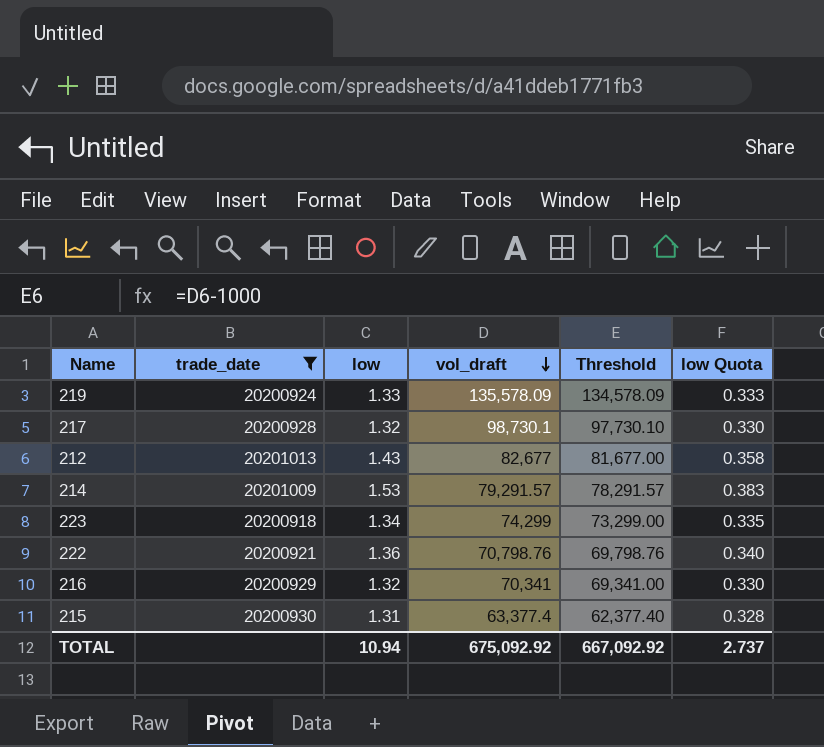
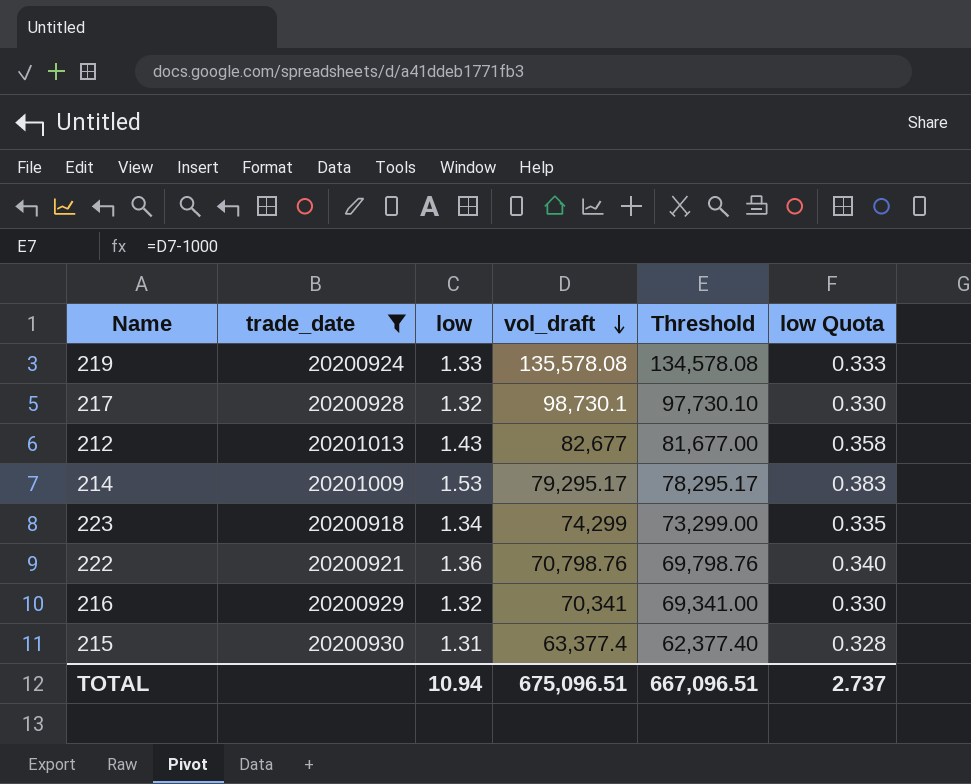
219 | vol_draft: 135,578.09 -> 135,578.08
219 | Threshold: 134,578.09 -> 134,578.08
214 | vol_draft: 79,291.57 -> 79,295.17
214 | Threshold: 78,291.57 -> 78,295.17
TOTAL | vol_draft: 675,092.92 -> 675,096.51
TOTAL | Threshold: 667,092.92 -> 667,096.51

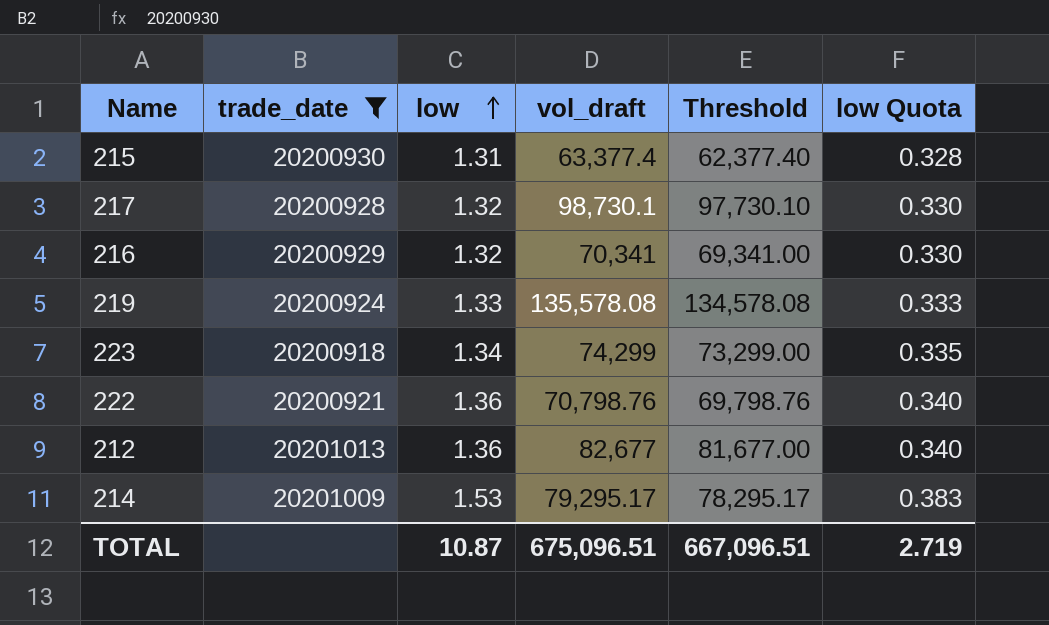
row order: vol_draft descending -> low ascending
212 | low: 1.43 -> 1.36
212 | low Quota: 0.358 -> 0.340
TOTAL | low: 10.94 -> 10.87
TOTAL | low Quota: 2.737 -> 2.719

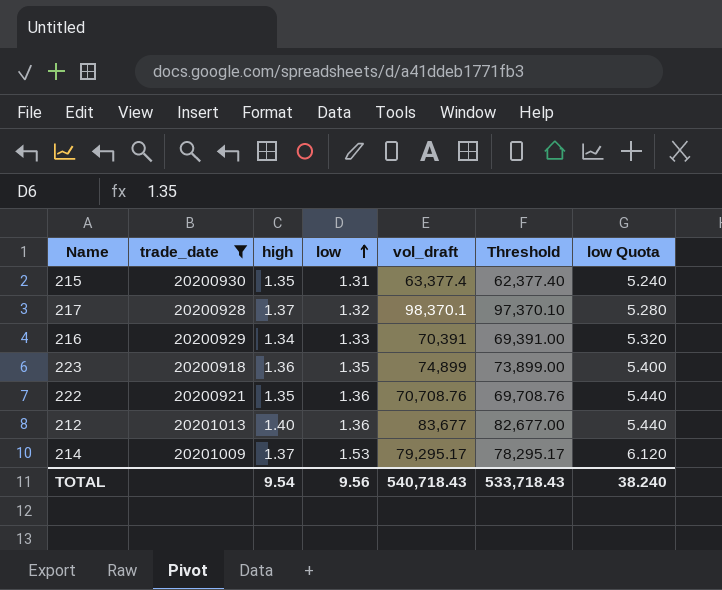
column high | position: none -> 3
column low Quota | formula: [low] * 0.25 -> [low] * 4
row 219: 20200924 | 1.33 | 135,578.08 | 134,578.08 | 0.333 -> none
217 | vol_draft: 98,730.1 -> 98,370.1
217 | Threshold: 97,730.10 -> 97,370.10
216 | low: 1.32 -> 1.33
216 | vol_draft: 70,341 -> 70,391
216 | Threshold: 69,341.00 -> 69,391.00
223 | low: 1.34 -> 1.35
223 | vol_draft: 74,299 -> 74,899
223 | Threshold: 73,299.00 -> 73,899.00
222 | vol_draft: 70,798.76 -> 70,708.76
222 | Threshold: 69,798.76 -> 69,708.76
212 | vol_draft: 82,677 -> 83,677
212 | Threshold: 81,677.00 -> 82,677.00
TOTAL | low: 10.87 -> 9.56
TOTAL | vol_draft: 675,096.51 -> 540,718.43
TOTAL | Threshold: 667,096.51 -> 533,718.43
TOTAL | low Quota: 2.719 -> 38.240

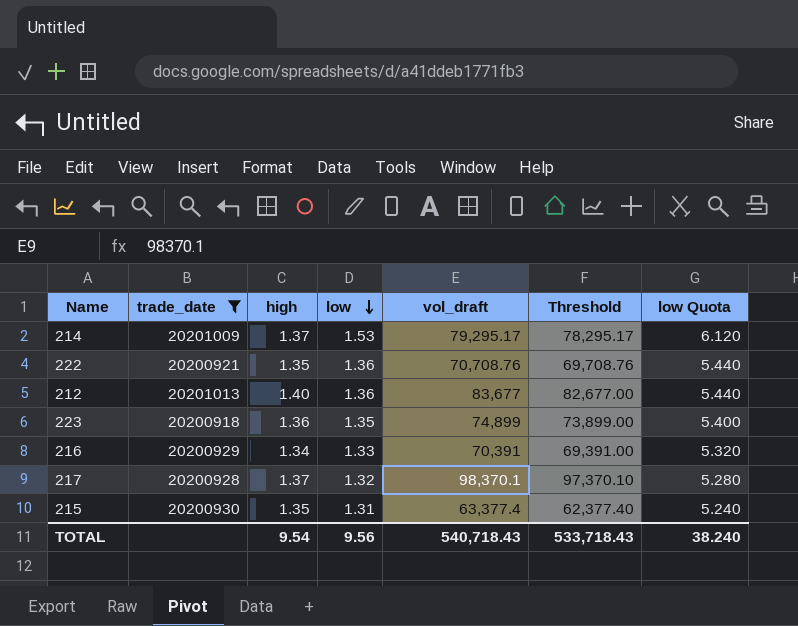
row order: low ascending -> low descending

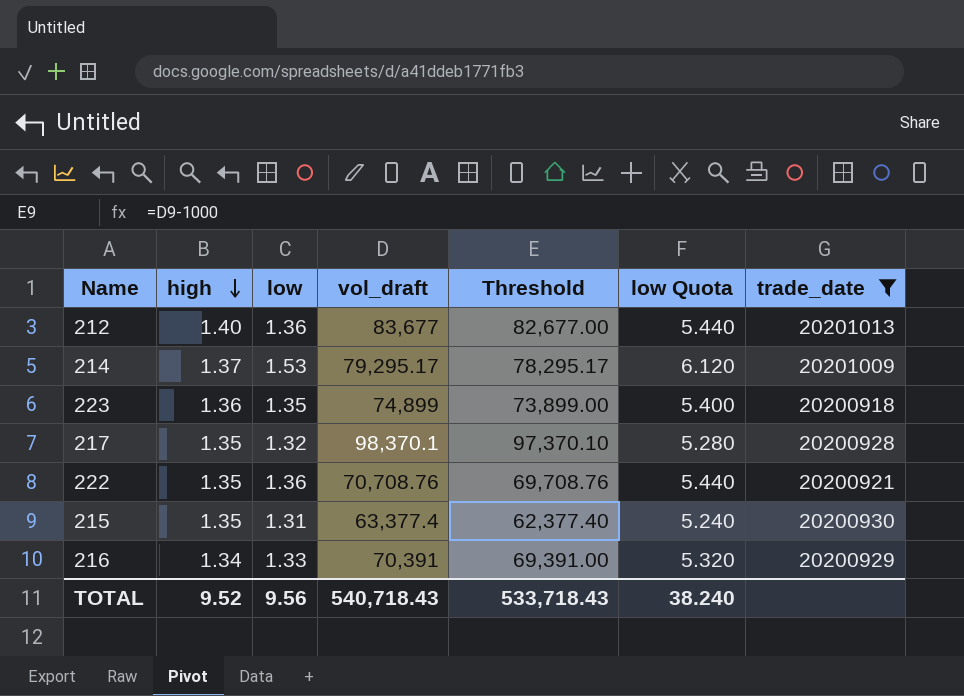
row order: low descending -> high descending
column trade_date | position: 2 -> 7
217 | high: 1.37 -> 1.35
TOTAL | high: 9.54 -> 9.52

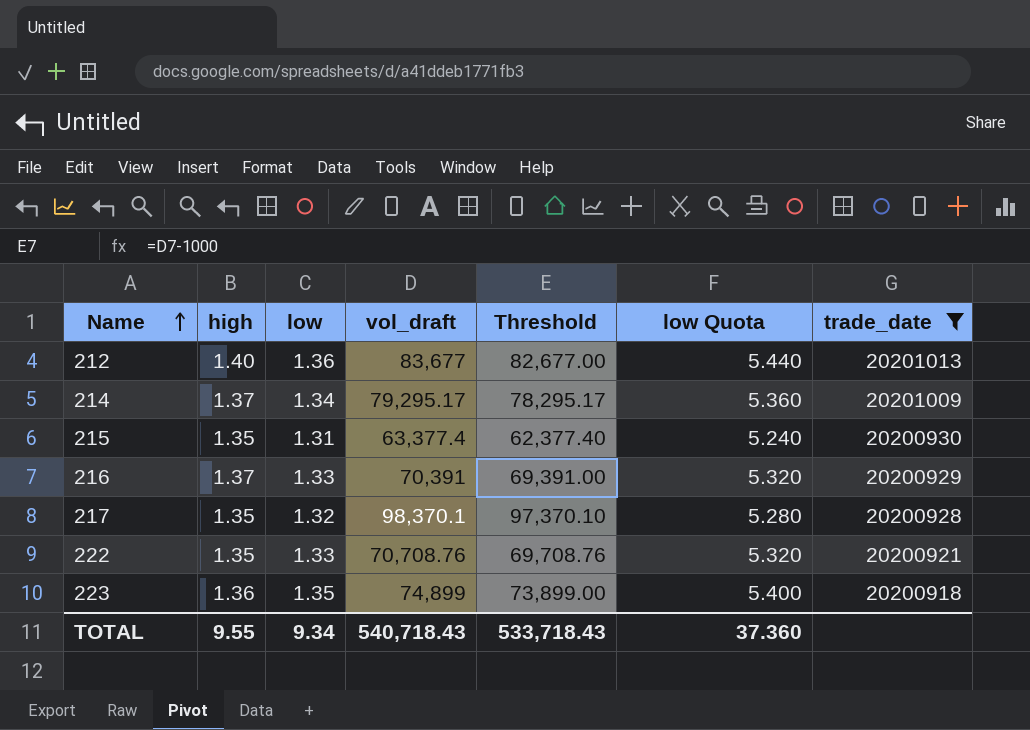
row order: high descending -> Name ascending
214 | low: 1.53 -> 1.34
214 | low Quota: 6.120 -> 5.360
216 | high: 1.34 -> 1.37
222 | low: 1.36 -> 1.33
222 | low Quota: 5.440 -> 5.320
TOTAL | high: 9.52 -> 9.55
TOTAL | low: 9.56 -> 9.34
TOTAL | low Quota: 38.240 -> 37.360

